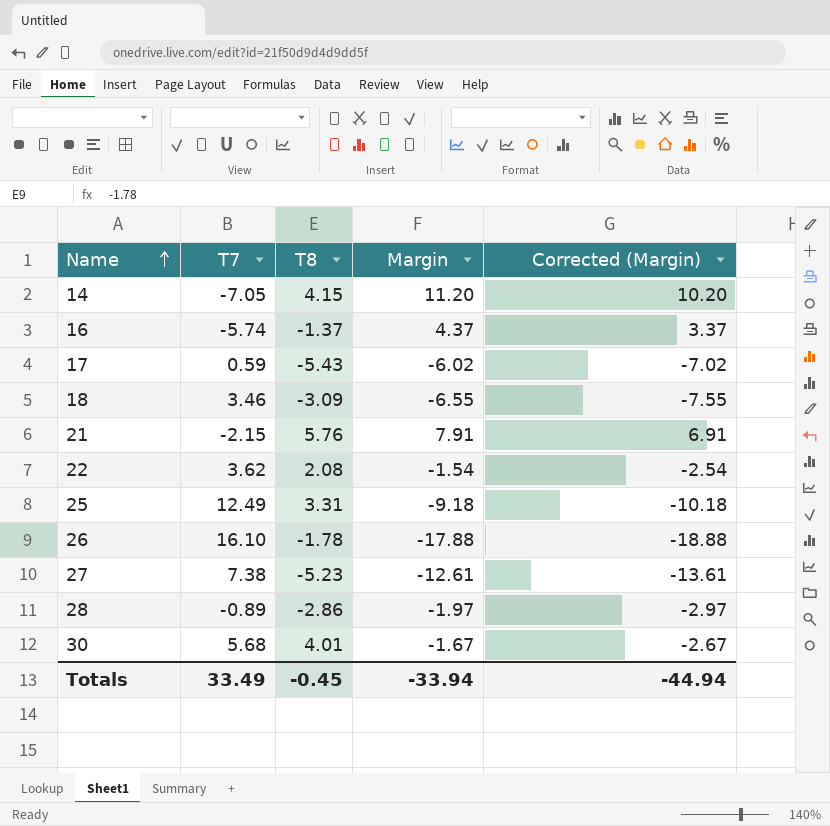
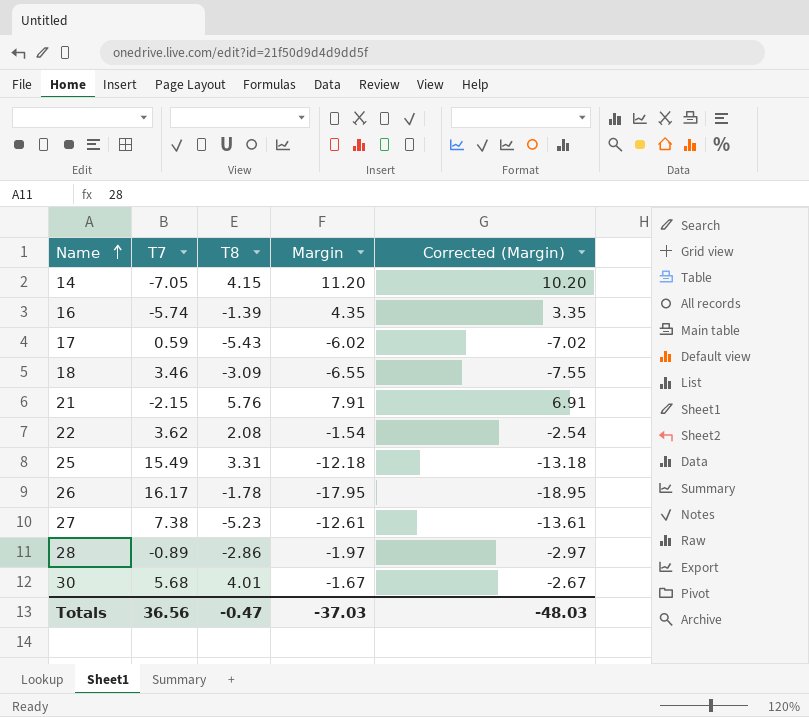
16 | T8: -1.37 -> -1.39
16 | Margin: 4.37 -> 4.35
16 | Corrected (Margin): 3.37 -> 3.35
25 | T7: 12.49 -> 15.49
25 | Margin: -9.18 -> -12.18
25 | Corrected (Margin): -10.18 -> -13.18
26 | T7: 16.10 -> 16.17
26 | Margin: -17.88 -> -17.95
26 | Corrected (Margin): -18.88 -> -18.95
Totals | T7: 33.49 -> 36.56
Totals | T8: -0.45 -> -0.47
Totals | Margin: -33.94 -> -37.03
Totals | Corrected (Margin): -44.94 -> -48.03

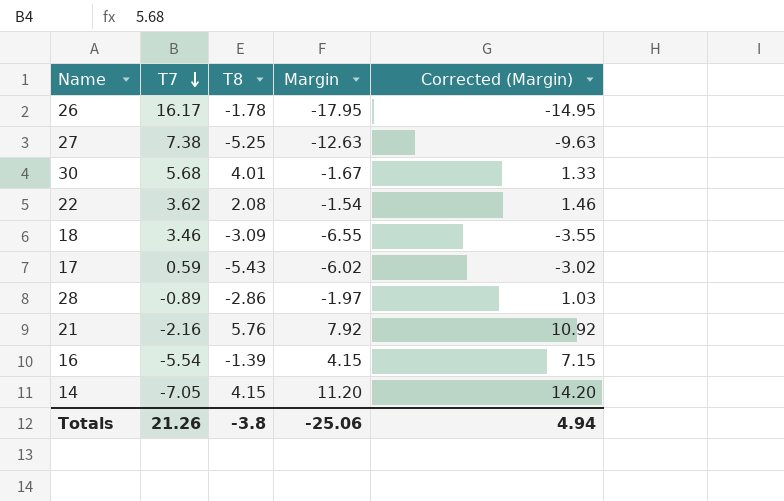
row order: Name ascending -> T7 descending
column Corrected (Margin) | formula: [Margin] - 1 -> [Margin] + 3
row 25: 15.49 | 3.31 | -12.18 | -13.18 -> none
27 | T8: -5.23 -> -5.25
27 | Margin: -12.61 -> -12.63
21 | T7: -2.15 -> -2.16
21 | Margin: 7.91 -> 7.92
16 | T7: -5.74 -> -5.54
16 | Margin: 4.35 -> 4.15
Totals | T7: 36.56 -> 21.26
Totals | T8: -0.47 -> -3.8
Totals | Margin: -37.03 -> -25.06
Totals | Corrected (Margin): -48.03 -> 4.94

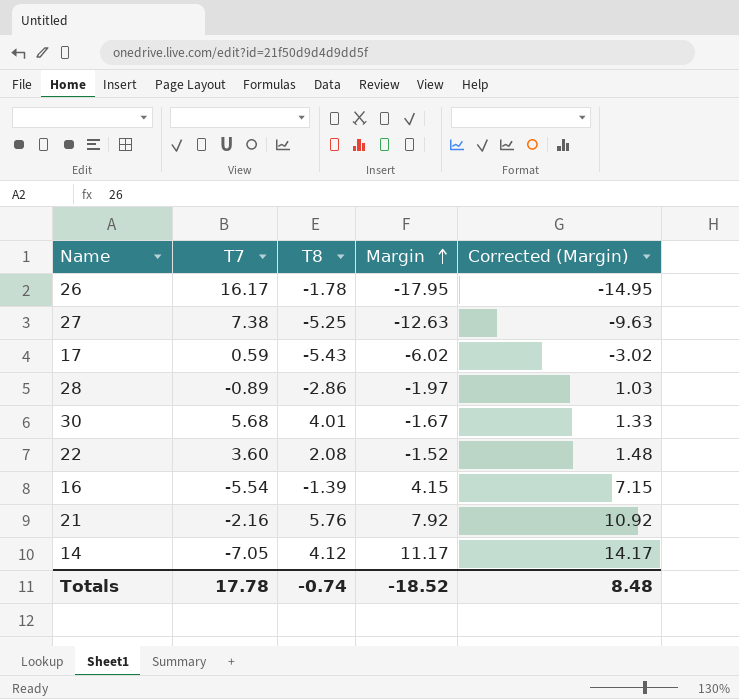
row order: T7 descending -> Margin ascending
row 18: 3.46 | -3.09 | -6.55 | -3.55 -> none
22 | T7: 3.62 -> 3.60
22 | Margin: -1.54 -> -1.52
22 | Corrected (Margin): 1.46 -> 1.48
14 | T8: 4.15 -> 4.12
14 | Margin: 11.20 -> 11.17
14 | Corrected (Margin): 14.20 -> 14.17
Totals | T7: 21.26 -> 17.78
Totals | T8: -3.8 -> -0.74
Totals | Margin: -25.06 -> -18.52
Totals | Corrected (Margin): 4.94 -> 8.48

